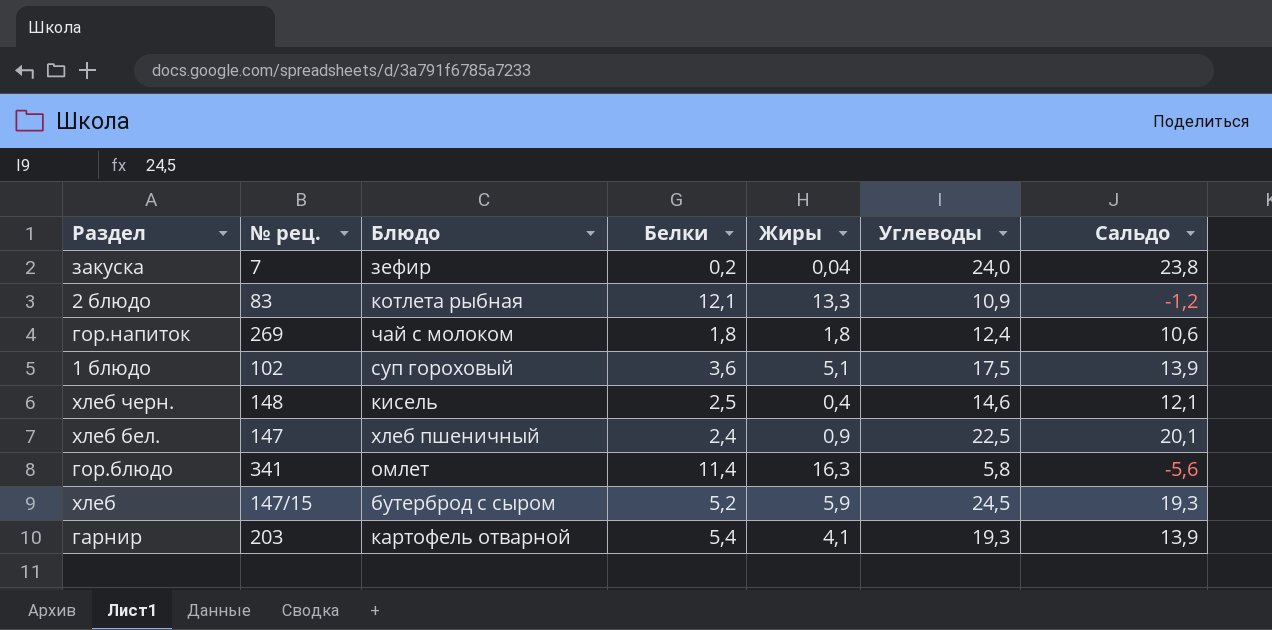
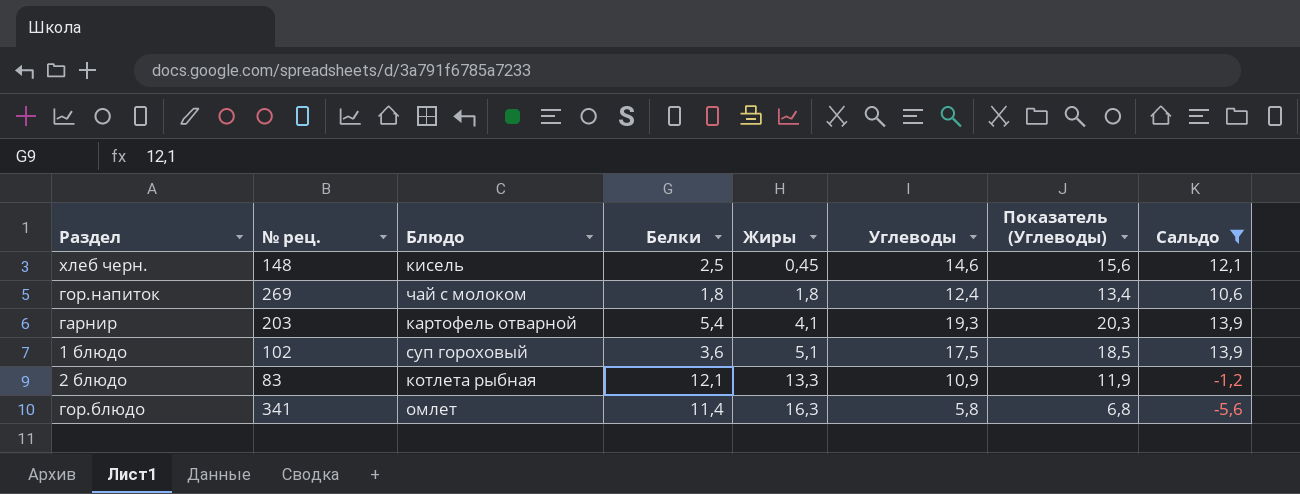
filter: none -> Сальдо <= 13,9
row order: none -> Жиры ascending
column Показатель (Углеводы) | formula: none -> [Углеводы] + 1
хлеб черн. | Жиры: 0,4 -> 0,45

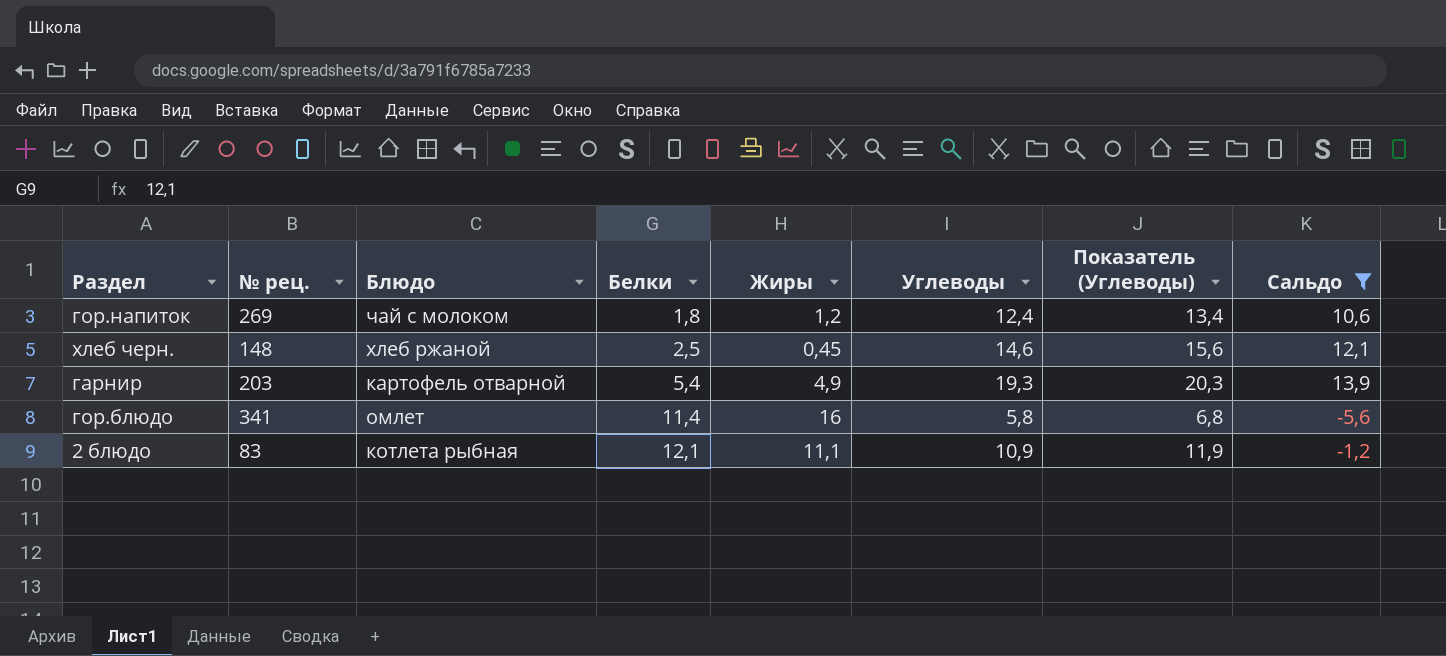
row order: Жиры ascending -> Белки ascending
row 1 блюдо: 102 | суп гороховый | 3,6 | 5,1 | 17,5 | 18,5 | 13,9 -> none
гор.напиток | Жиры: 1,8 -> 1,2
хлеб черн. | Блюдо: кисель -> хлеб ржаной
гарнир | Жиры: 4,1 -> 4,9
гор.блюдо | Жиры: 16,3 -> 16
2 блюдо | Жиры: 13,3 -> 11,1

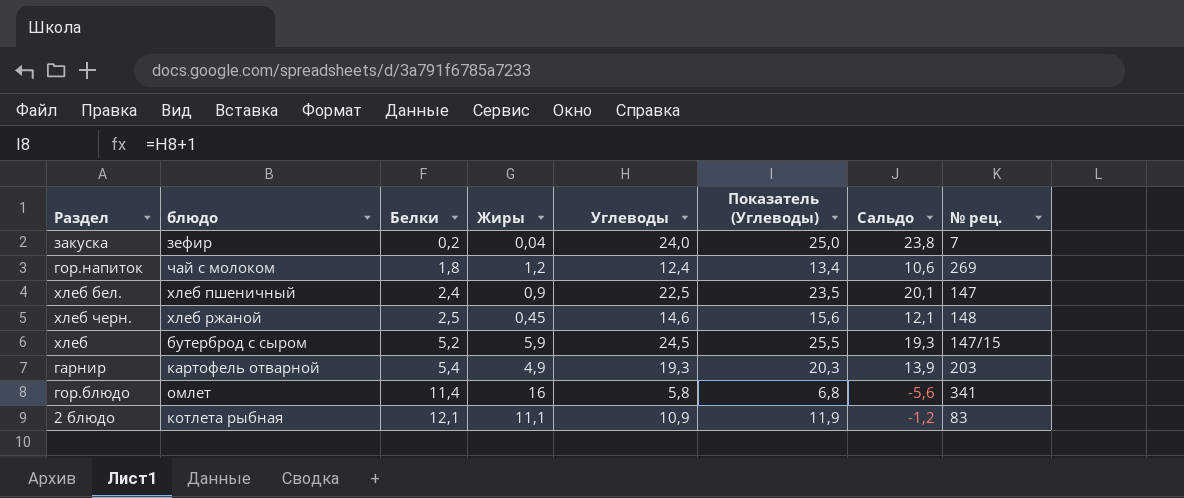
filter: Сальдо <= 13,9 -> none
column name: Блюдо -> блюдо
column № рец. | position: 2 -> 8

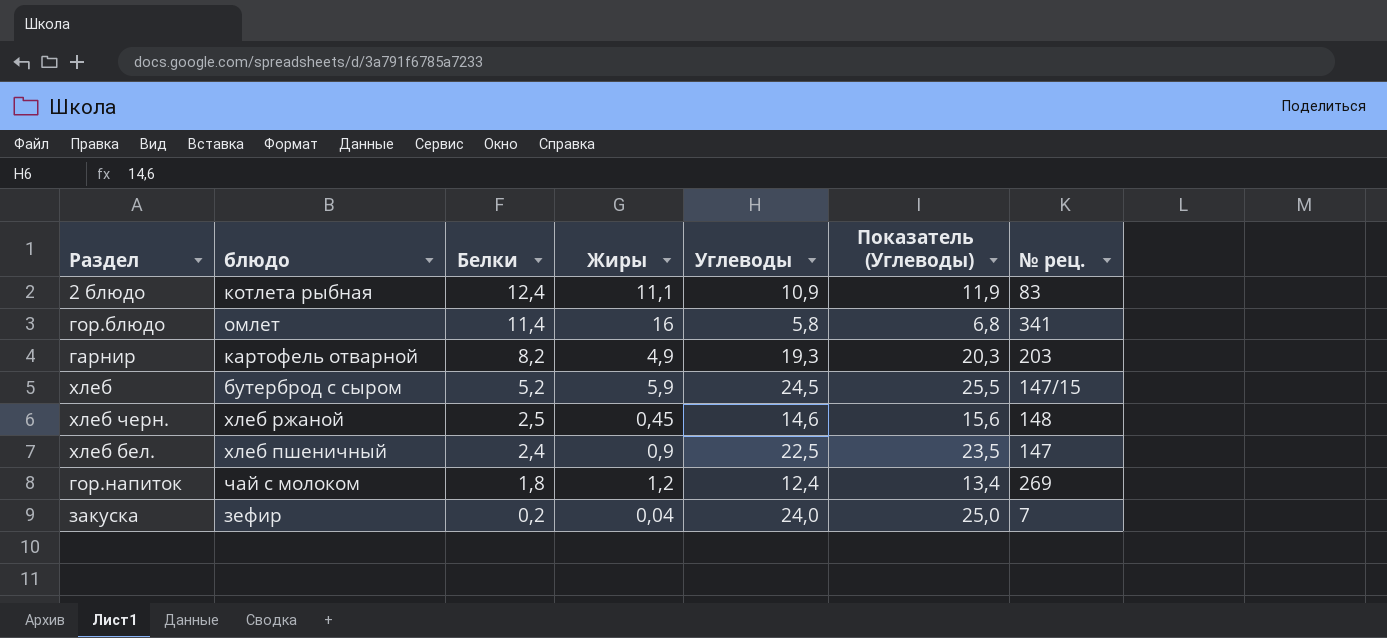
row order: Белки ascending -> Белки descending
column Сальдо | formula: [Углеводы] - [Белки] -> none
2 блюдо | Белки: 12,1 -> 12,4
гарнир | Белки: 5,4 -> 8,2

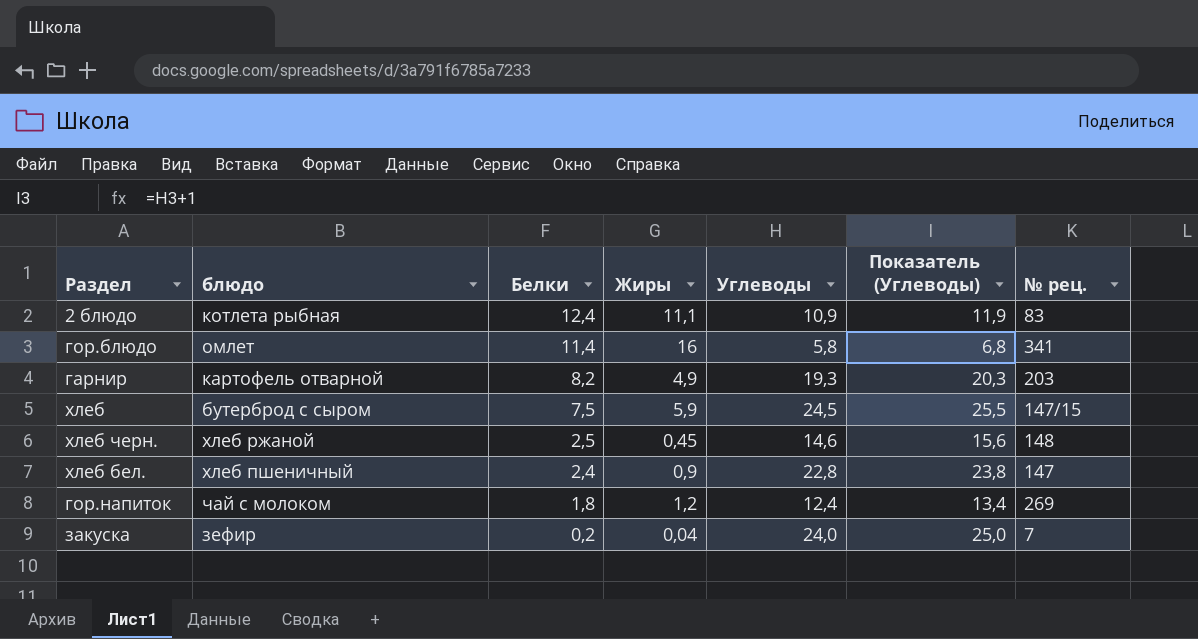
хлеб | Белки: 5,2 -> 7,5
хлеб бел. | Углеводы: 22,5 -> 22,8
хлеб бел. | Показатель (Углеводы): 23,5 -> 23,8

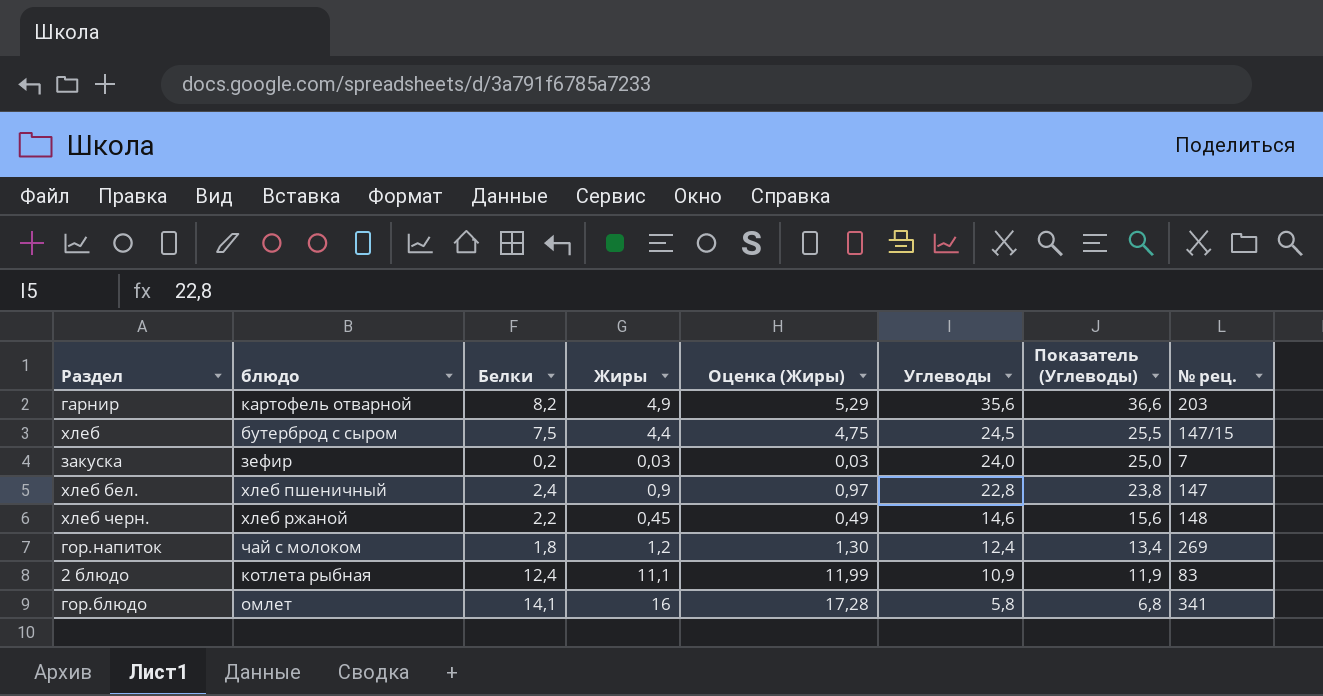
row order: Белки descending -> Углеводы descending
column Оценка (Жиры) | formula: none -> [Жиры] * 1,08
гарнир | Углеводы: 19,3 -> 35,6
гарнир | Показатель (Углеводы): 20,3 -> 36,6
хлеб | Жиры: 5,9 -> 4,4
закуска | Жиры: 0,04 -> 0,03
хлеб черн. | Белки: 2,5 -> 2,2
гор.блюдо | Белки: 11,4 -> 14,1

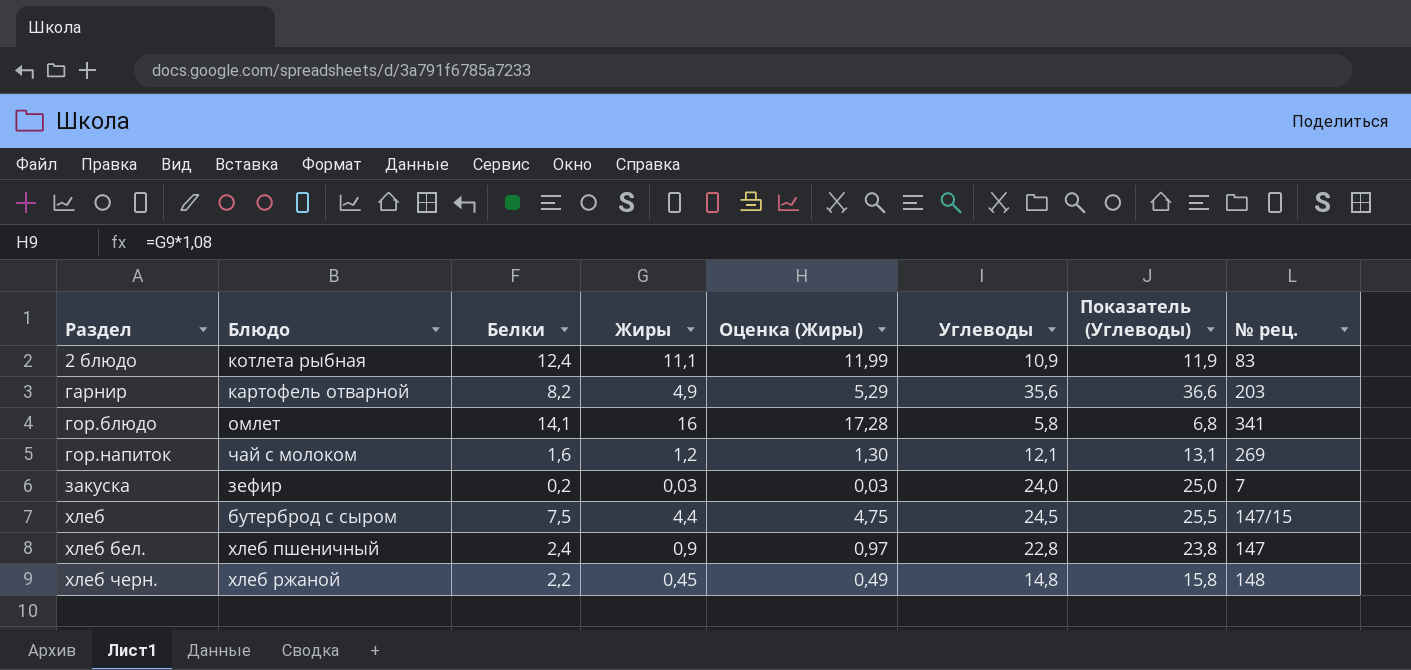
row order: Углеводы descending -> Раздел ascending
column name: блюдо -> Блюдо
гор.напиток | Белки: 1,8 -> 1,6
гор.напиток | Углеводы: 12,4 -> 12,1
гор.напиток | Показатель (Углеводы): 13,4 -> 13,1
хлеб черн. | Углеводы: 14,6 -> 14,8
хлеб черн. | Показатель (Углеводы): 15,6 -> 15,8

